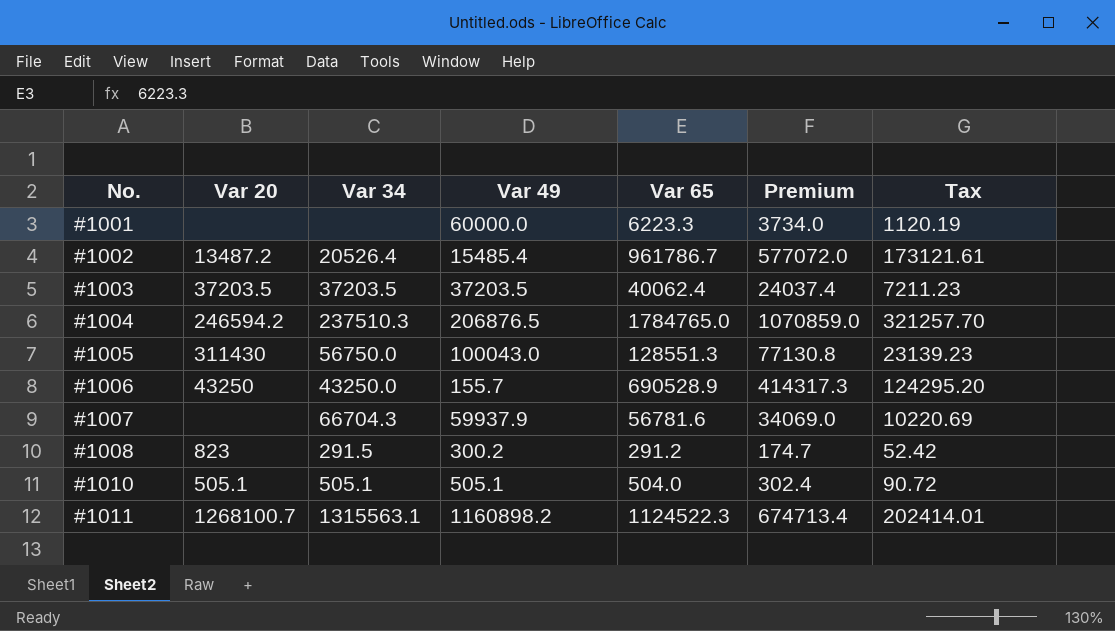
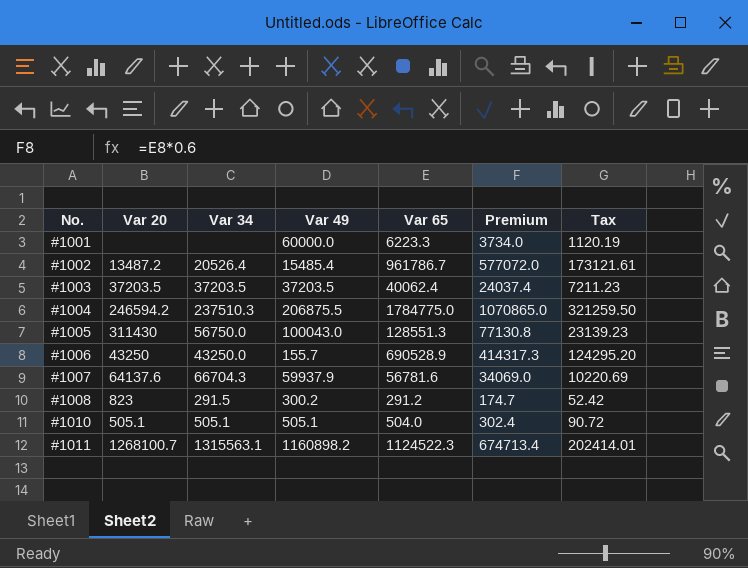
#1004 | Var 49: 206876.5 -> 206875.5
#1004 | Var 65: 1784765.0 -> 1784775.0
#1004 | Premium: 1070859.0 -> 1070865.0
#1004 | Tax: 321257.70 -> 321259.50
#1007 | Var 20: none -> 64137.6

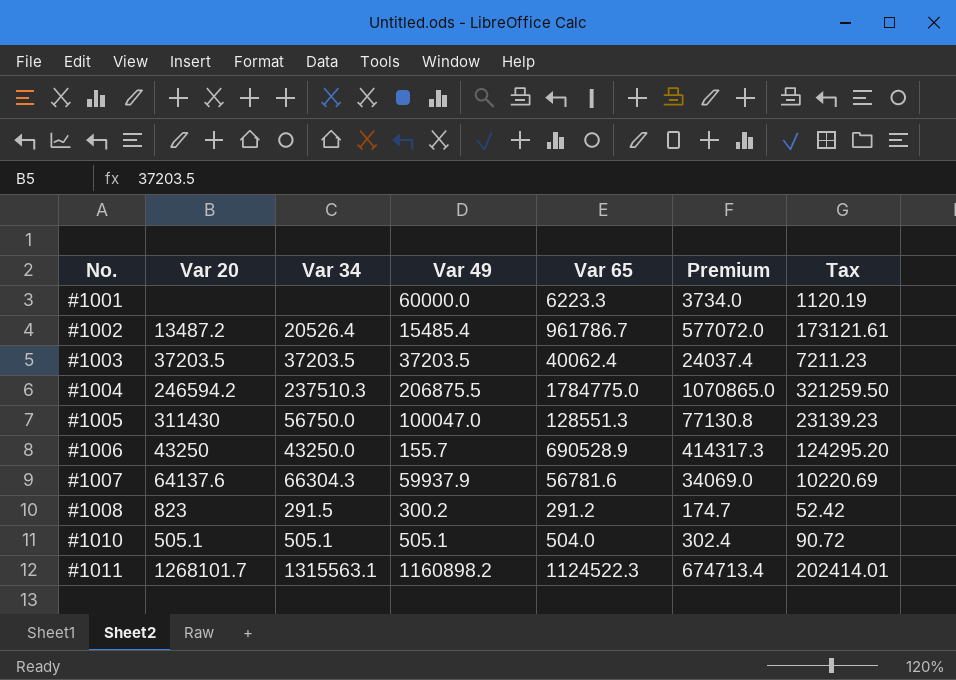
#1005 | Var 49: 100043.0 -> 100047.0
#1007 | Var 34: 66704.3 -> 66304.3
#1011 | Var 20: 1268100.7 -> 1268101.7

